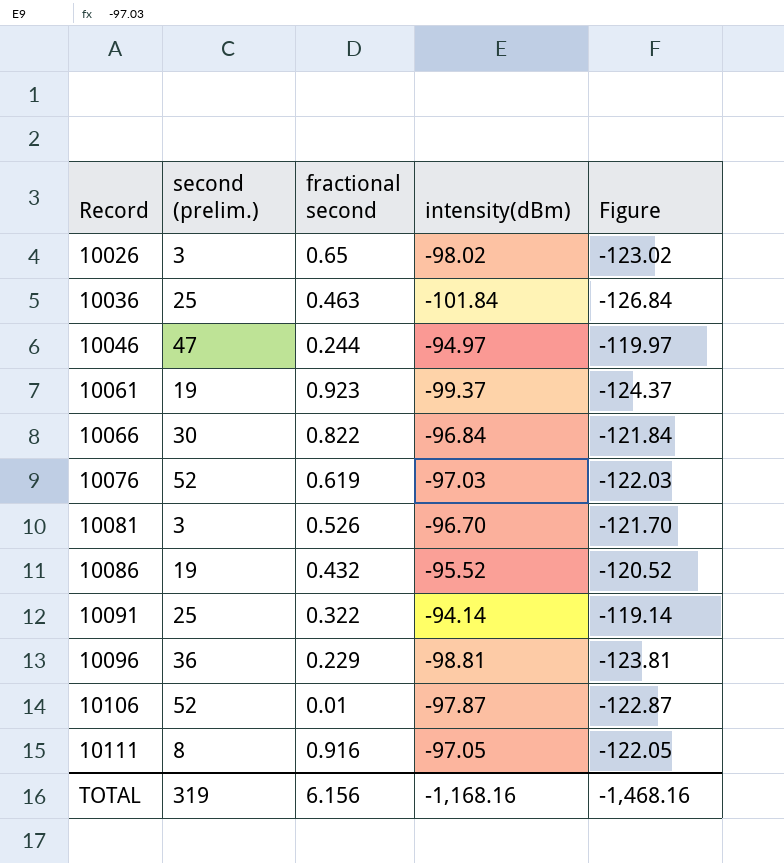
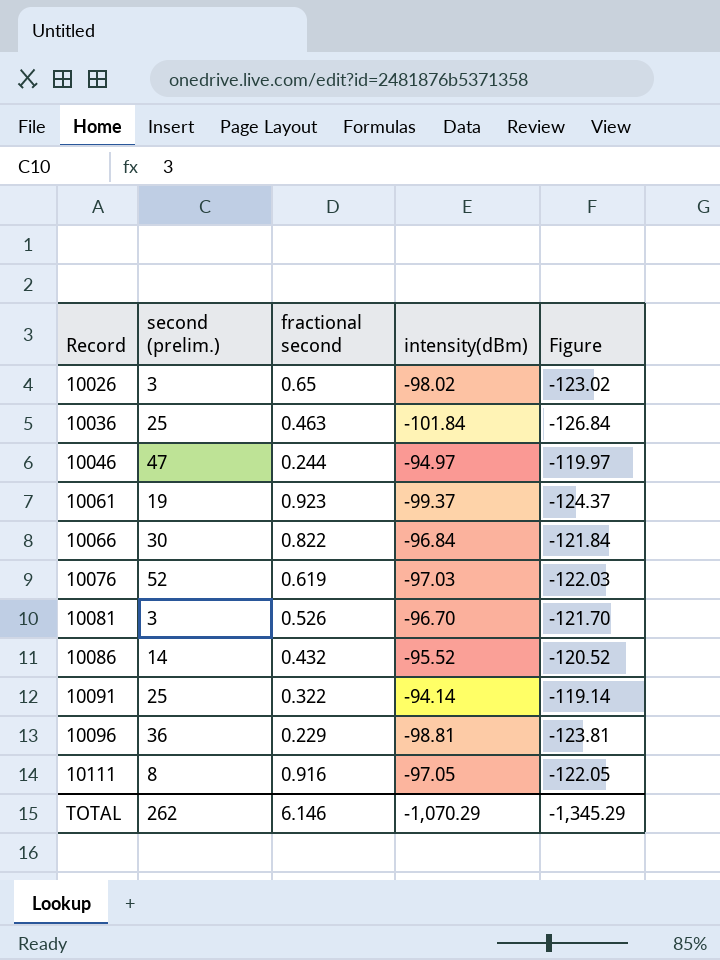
row 10106: 52 | 0.01 | -97.87 | -122.87 -> none
10086 | second (prelim.): 19 -> 14
TOTAL | second (prelim.): 319 -> 262
TOTAL | fractional second: 6.156 -> 6.146
TOTAL | intensity(dBm): -1,168.16 -> -1,070.29
TOTAL | Figure: -1,468.16 -> -1,345.29

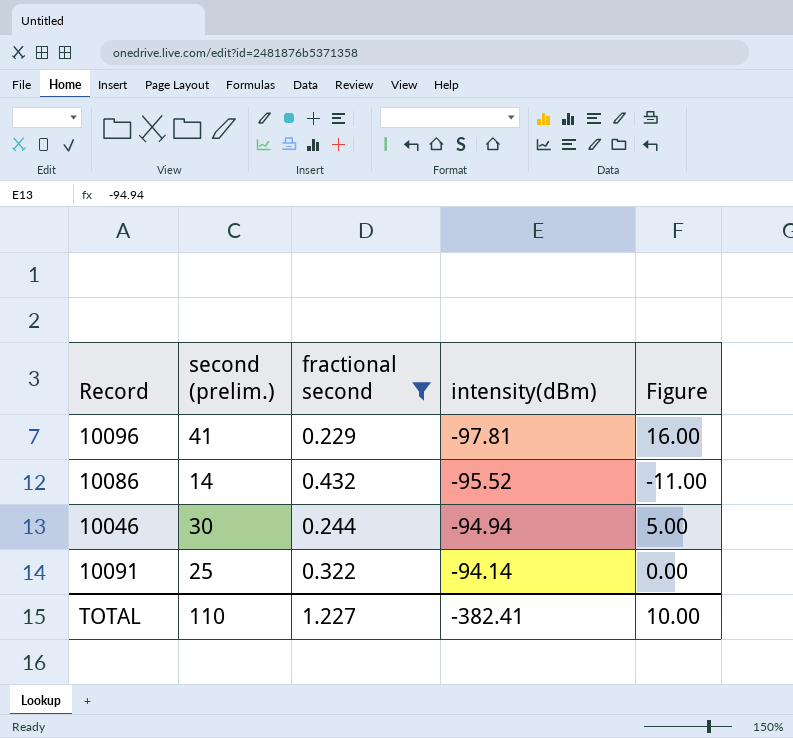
filter: none -> fractional second <= 0.432
row order: Record ascending -> intensity(dBm) ascending
column Figure | formula: [intensity(dBm)] - 25 -> [second (prelim.)] - 25
10096 | second (prelim.): 36 -> 41
10096 | intensity(dBm): -98.81 -> -97.81
10046 | second (prelim.): 47 -> 30
10046 | intensity(dBm): -94.97 -> -94.94
TOTAL | second (prelim.): 262 -> 110
TOTAL | fractional second: 6.146 -> 1.227
TOTAL | intensity(dBm): -1,070.29 -> -382.41
TOTAL | Figure: -1,345.29 -> 10.00

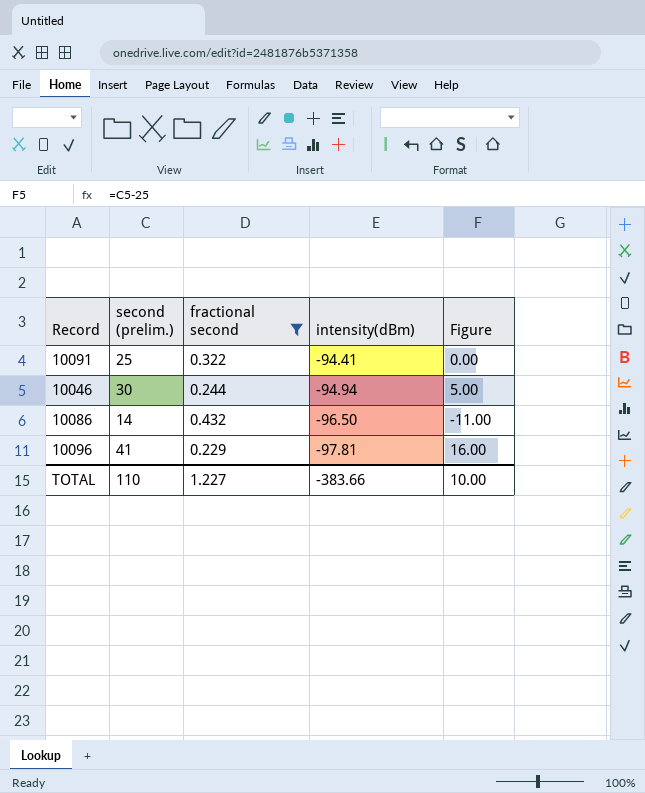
row order: intensity(dBm) ascending -> intensity(dBm) descending
10091 | intensity(dBm): -94.14 -> -94.41
10086 | intensity(dBm): -95.52 -> -96.50
TOTAL | intensity(dBm): -382.41 -> -383.66

